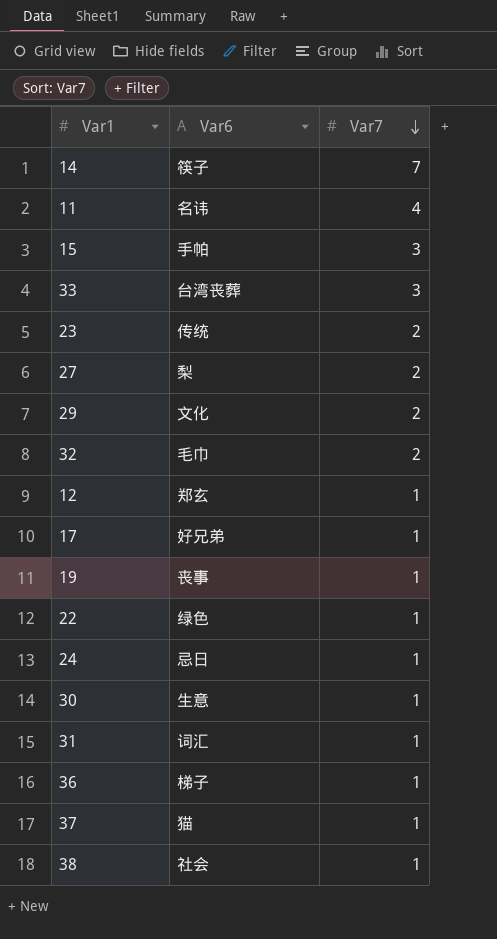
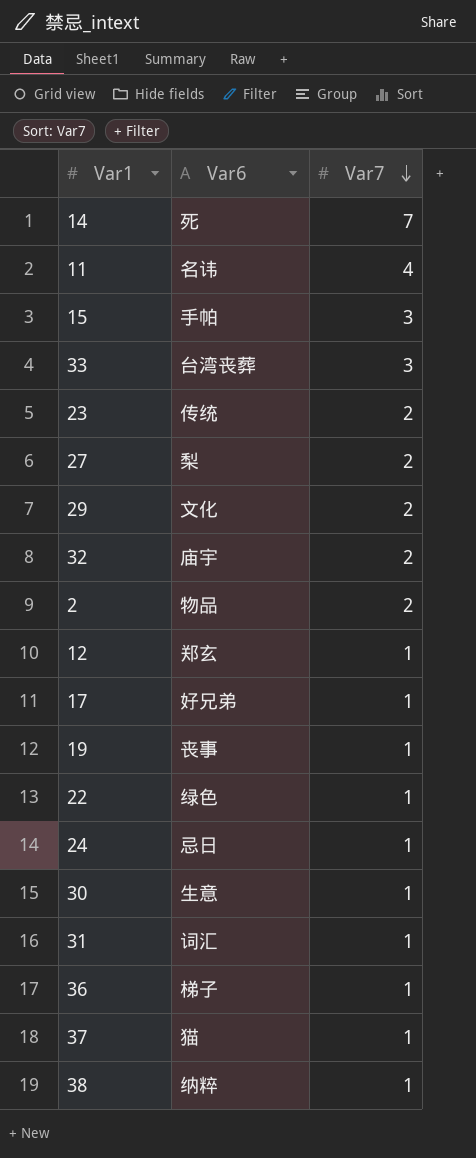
14 | Var6: 筷子 -> 死
32 | Var6: 毛巾 -> 庙宇
row 2: none -> 物品 | 2
38 | Var6: 社会 -> 纳粹

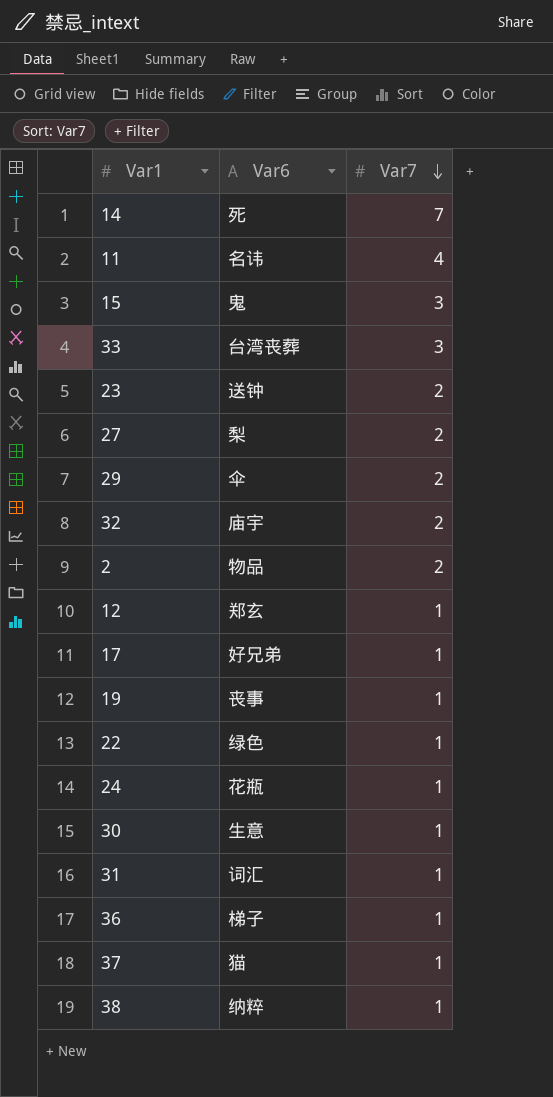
15 | Var6: 手帕 -> 鬼
23 | Var6: 传统 -> 送钟
29 | Var6: 文化 -> 伞
24 | Var6: 忌日 -> 花瓶

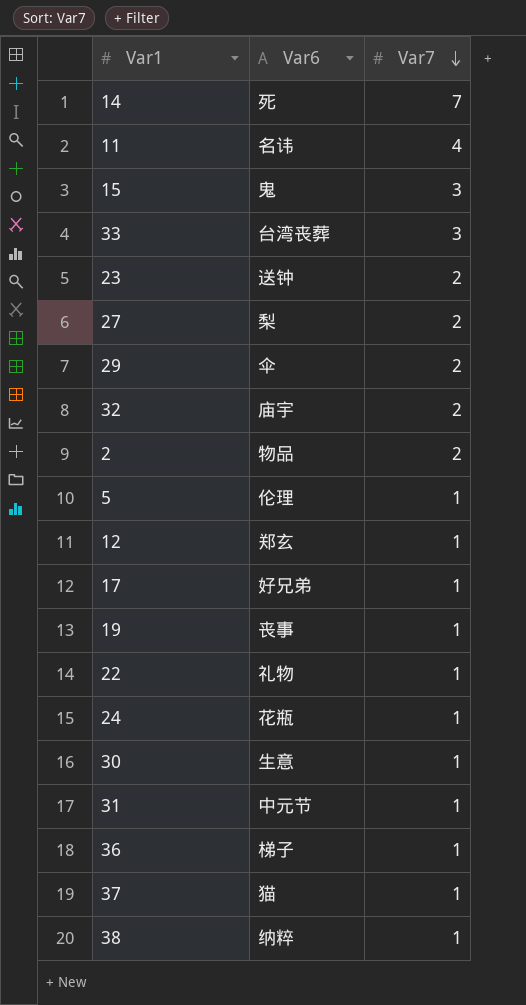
row 5: none -> 伦理 | 1
22 | Var6: 绿色 -> 礼物
31 | Var6: 词汇 -> 中元节

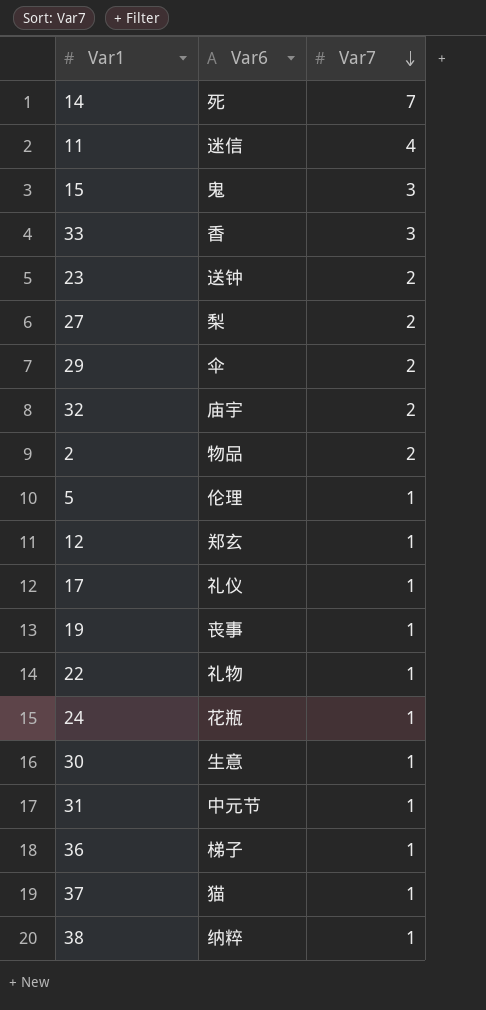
11 | Var6: 名讳 -> 迷信
33 | Var6: 台湾丧葬 -> 香
17 | Var6: 好兄弟 -> 礼仪

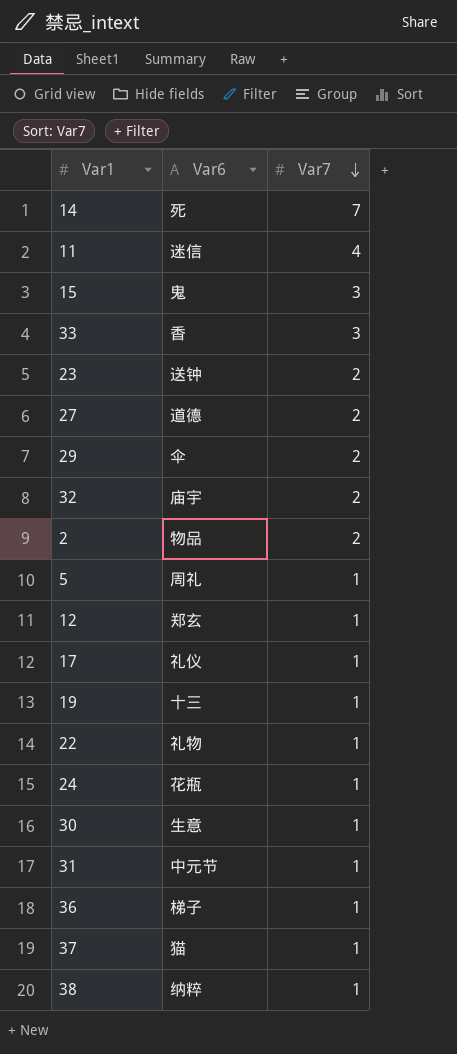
27 | Var6: 梨 -> 道德
5 | Var6: 伦理 -> 周礼
19 | Var6: 丧事 -> 十三

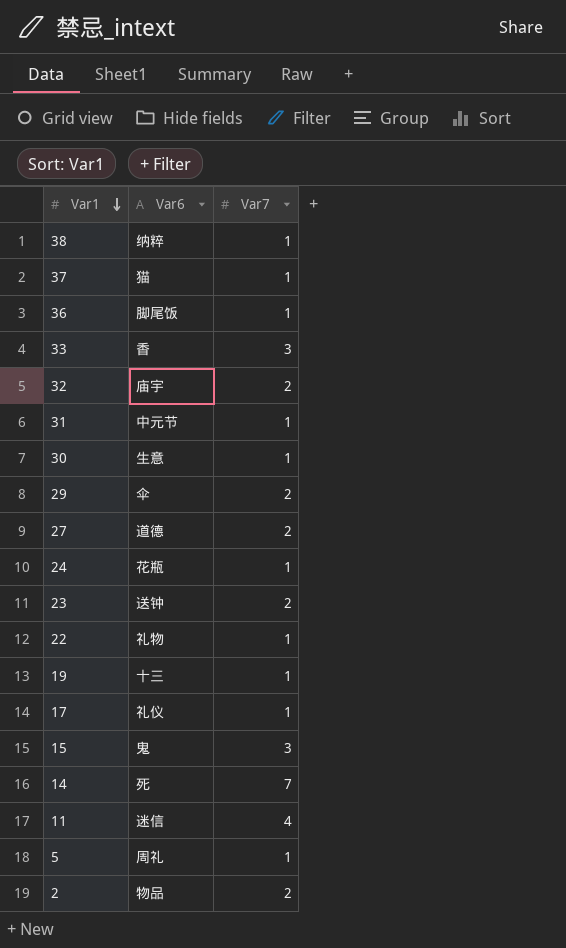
row order: Var7 descending -> Var1 descending
row 12: 郑玄 | 1 -> none
36 | Var6: 梯子 -> 脚尾饭

